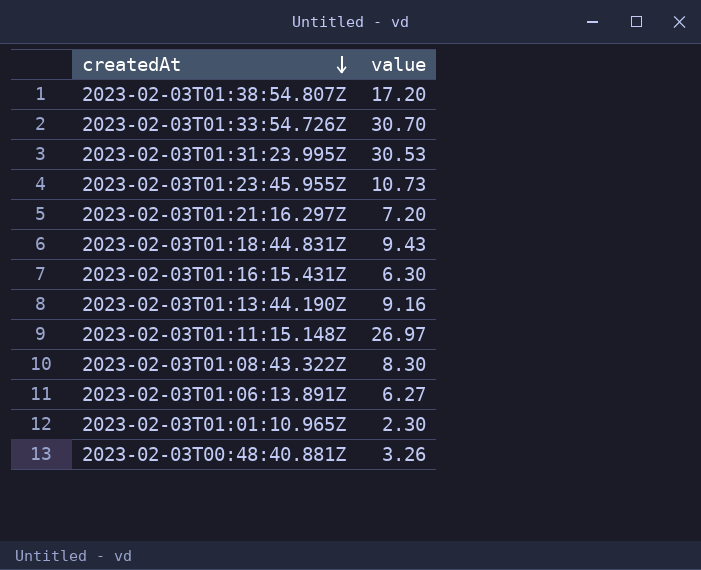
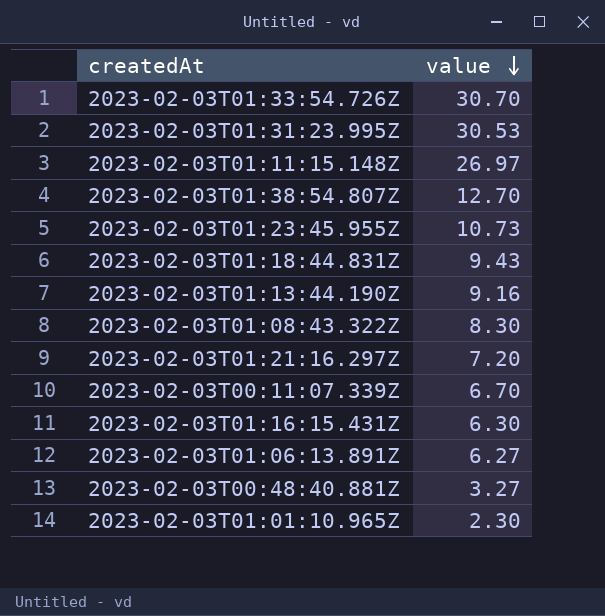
row order: createdAt descending -> value descending
2023-02-03T01:38:54.807Z | value: 17.20 -> 12.70
row 2023-02-03T00:11:07.339Z: none -> 6.70
2023-02-03T00:48:40.881Z | value: 3.26 -> 3.27

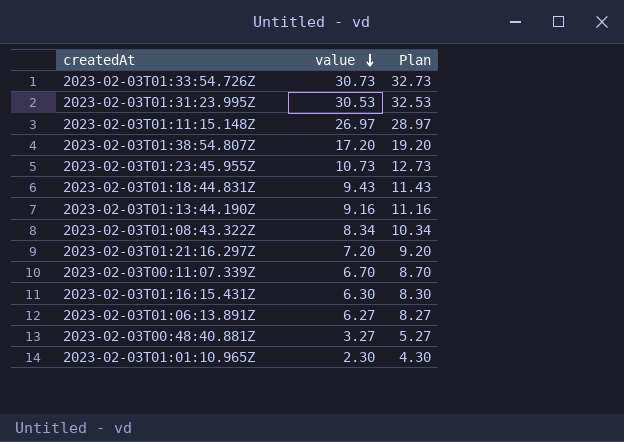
column Plan | formula: none -> [value] + 2
2023-02-03T01:33:54.726Z | value: 30.70 -> 30.73
2023-02-03T01:38:54.807Z | value: 12.70 -> 17.20
2023-02-03T01:08:43.322Z | value: 8.30 -> 8.34

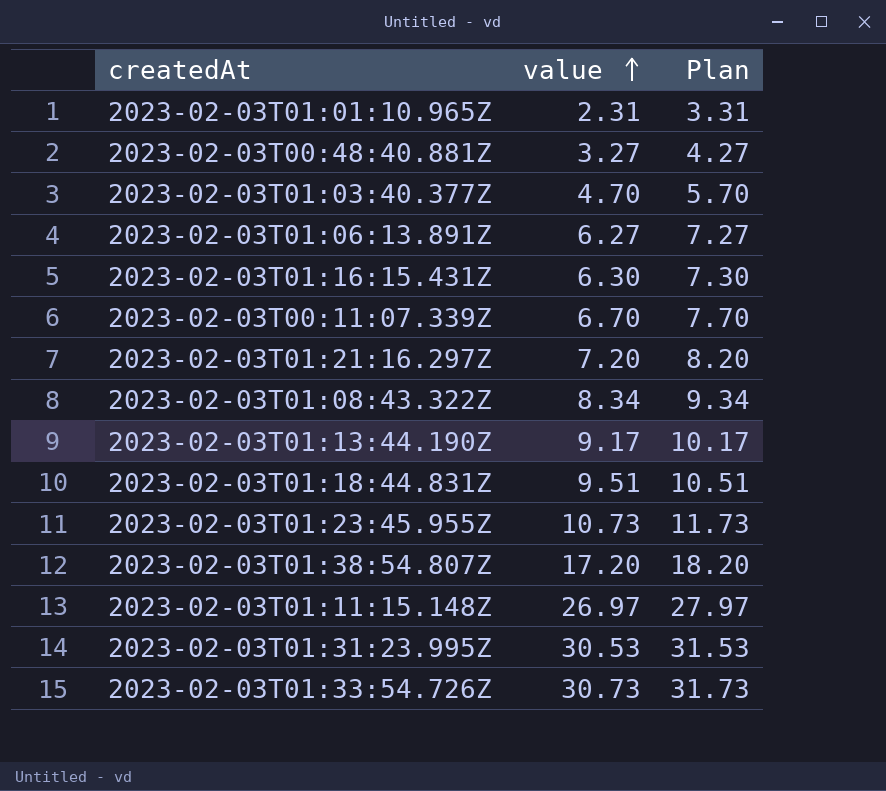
row order: value descending -> value ascending
column Plan | formula: [value] + 2 -> [value] + 1
2023-02-03T01:01:10.965Z | value: 2.30 -> 2.31
row 2023-02-03T01:03:40.377Z: none -> 4.70 | 5.70
2023-02-03T01:13:44.190Z | value: 9.16 -> 9.17
2023-02-03T01:18:44.831Z | value: 9.43 -> 9.51

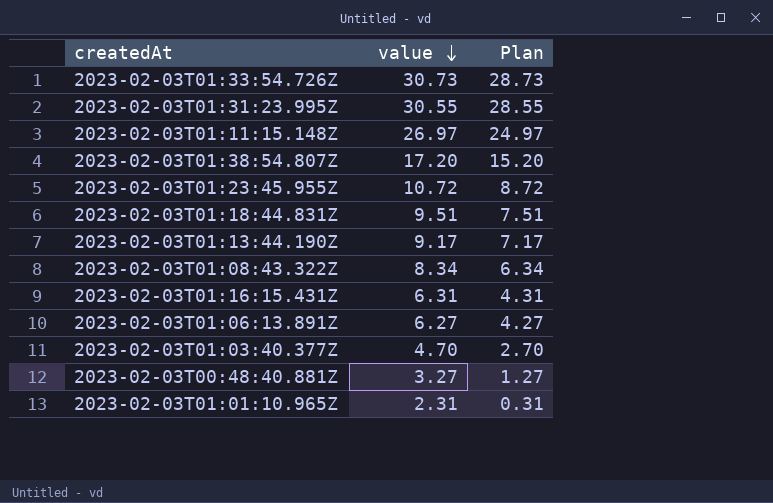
row order: value ascending -> value descending
column Plan | formula: [value] + 1 -> [value] - 2
row 2023-02-03T00:11:07.339Z: 6.70 | 7.70 -> none
row 2023-02-03T01:21:16.297Z: 7.20 | 8.20 -> none
2023-02-03T01:31:23.995Z | value: 30.53 -> 30.55
2023-02-03T01:23:45.955Z | value: 10.73 -> 10.72
2023-02-03T01:16:15.431Z | value: 6.30 -> 6.31

